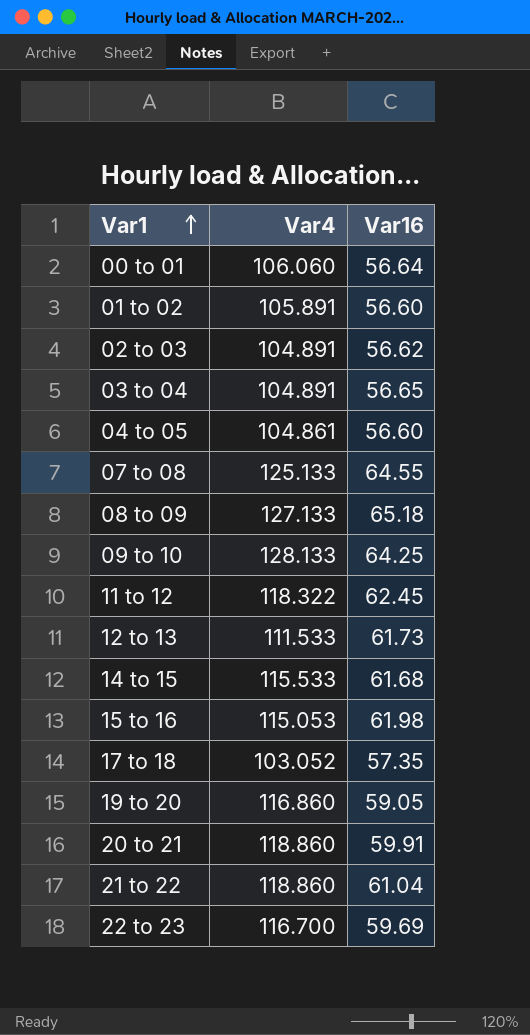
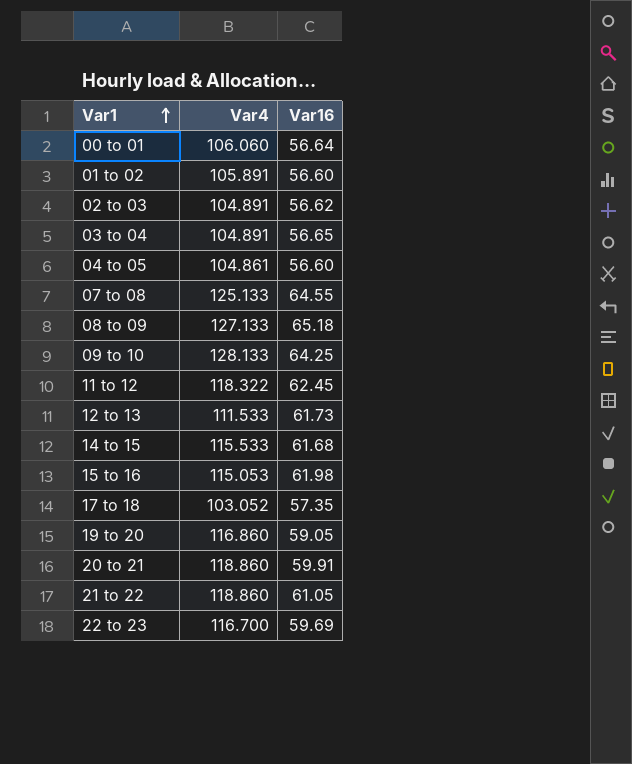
21 to 22 | Var16: 61.04 -> 61.05

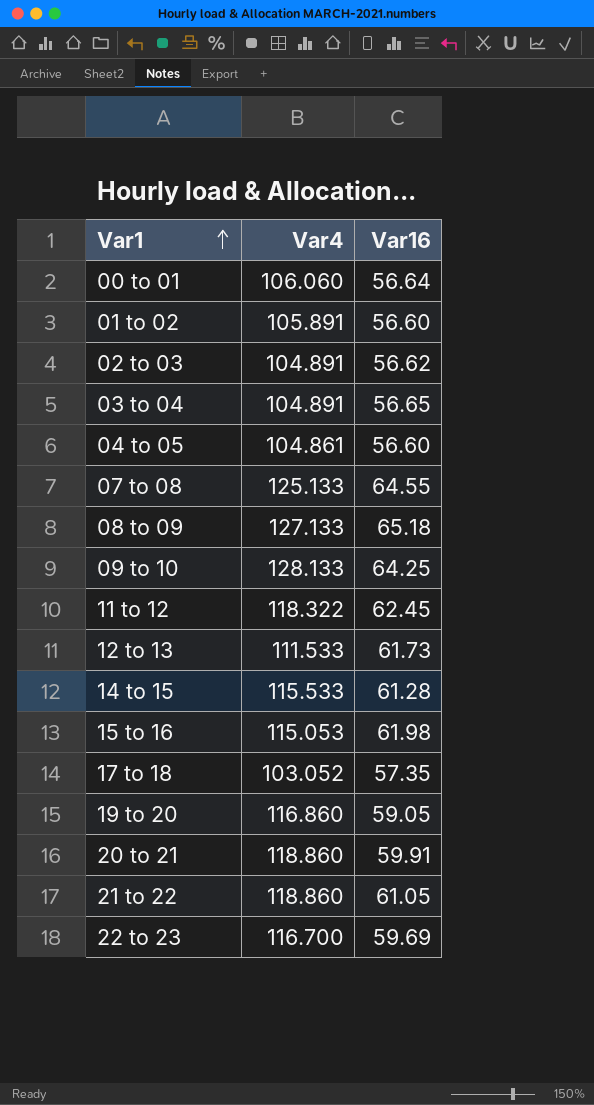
14 to 15 | Var16: 61.68 -> 61.28

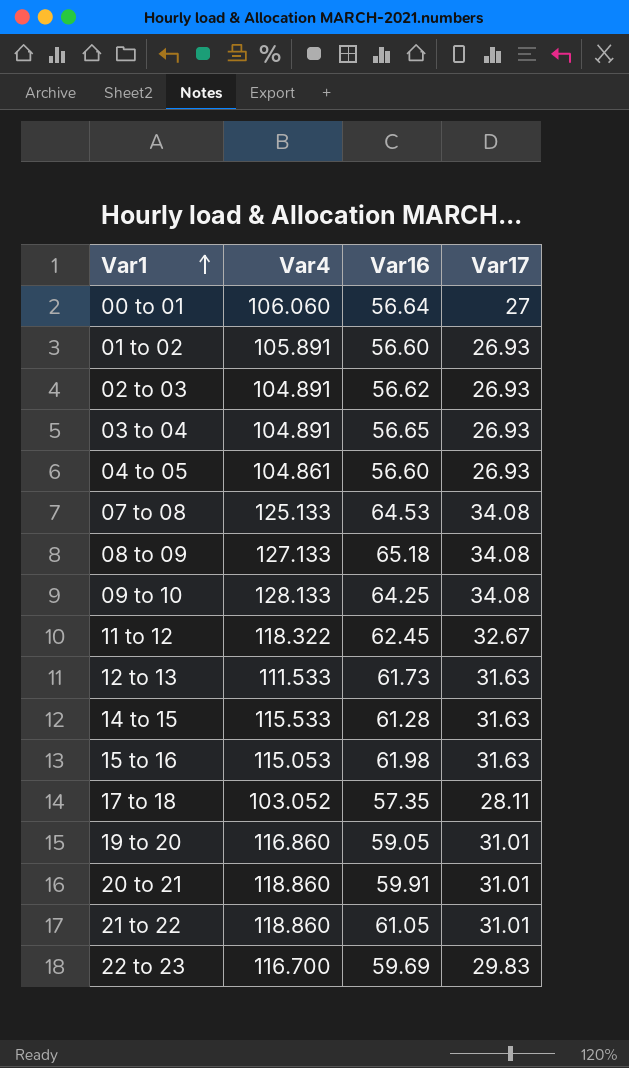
column Var17 | position: none -> 4
07 to 08 | Var16: 64.55 -> 64.53

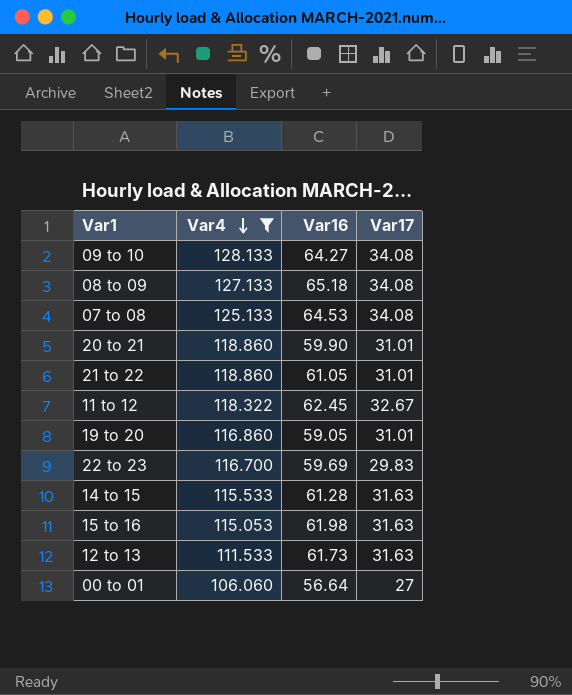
filter: none -> Var4 >= 106.060
row order: Var1 ascending -> Var4 descending
09 to 10 | Var16: 64.25 -> 64.27
20 to 21 | Var16: 59.91 -> 59.90

